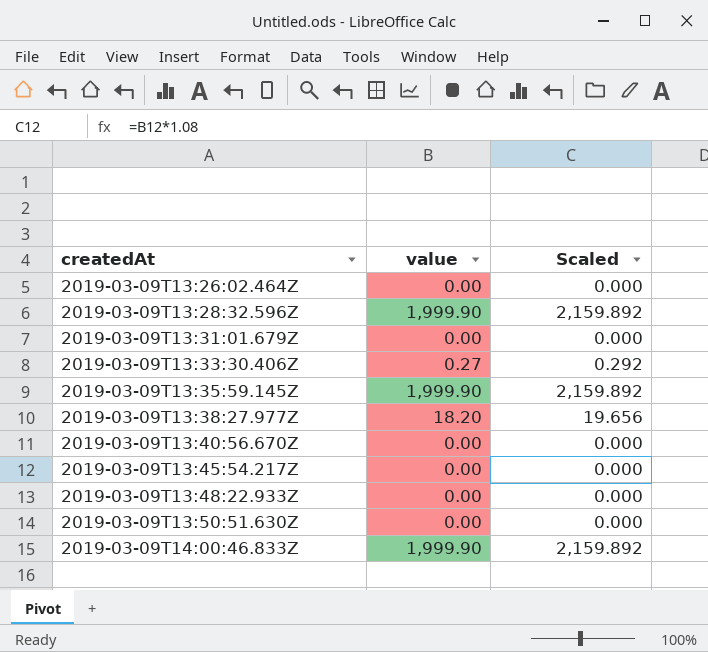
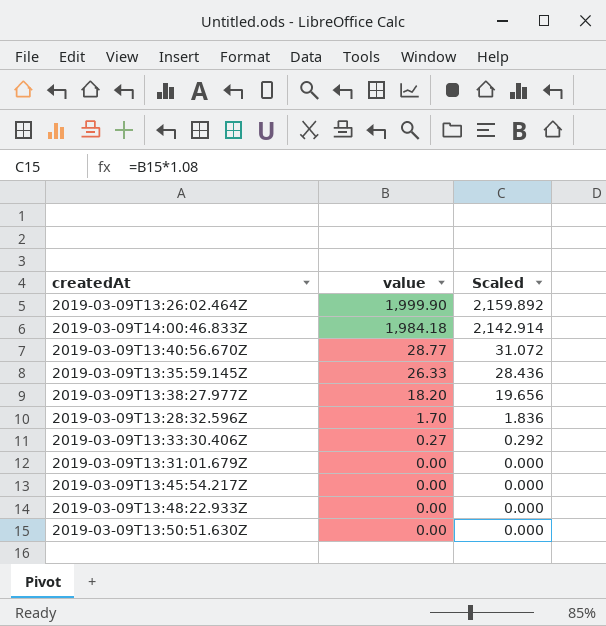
row order: createdAt ascending -> value descending
2019-03-09T13:26:02.464Z | value: 0.00 -> 1,999.90
2019-03-09T13:26:02.464Z | Scaled: 0.000 -> 2,159.892
2019-03-09T14:00:46.833Z | value: 1,999.90 -> 1,984.18
2019-03-09T14:00:46.833Z | Scaled: 2,159.892 -> 2,142.914
2019-03-09T13:40:56.670Z | value: 0.00 -> 28.77
2019-03-09T13:40:56.670Z | Scaled: 0.000 -> 31.072
2019-03-09T13:35:59.145Z | value: 1,999.90 -> 26.33
2019-03-09T13:35:59.145Z | Scaled: 2,159.892 -> 28.436
2019-03-09T13:28:32.596Z | value: 1,999.90 -> 1.70
2019-03-09T13:28:32.596Z | Scaled: 2,159.892 -> 1.836

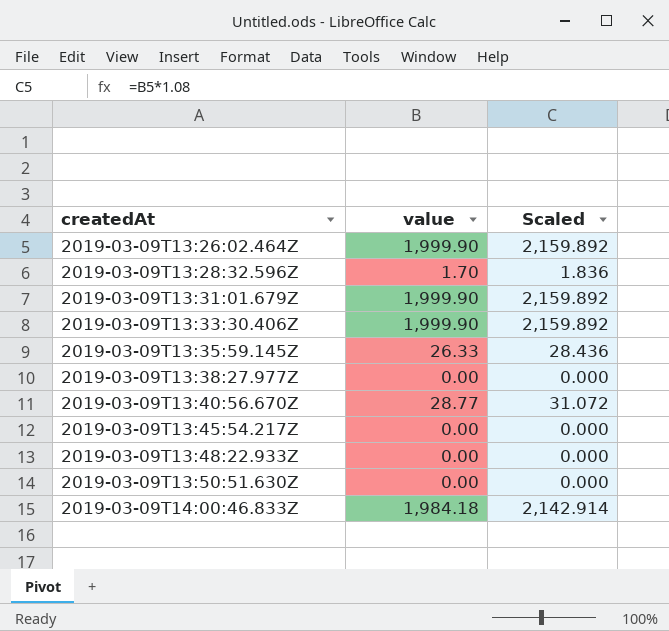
row order: value descending -> createdAt ascending
2019-03-09T13:31:01.679Z | value: 0.00 -> 1,999.90
2019-03-09T13:31:01.679Z | Scaled: 0.000 -> 2,159.892
2019-03-09T13:33:30.406Z | value: 0.27 -> 1,999.90
2019-03-09T13:33:30.406Z | Scaled: 0.292 -> 2,159.892
2019-03-09T13:38:27.977Z | value: 18.20 -> 0.00
2019-03-09T13:38:27.977Z | Scaled: 19.656 -> 0.000

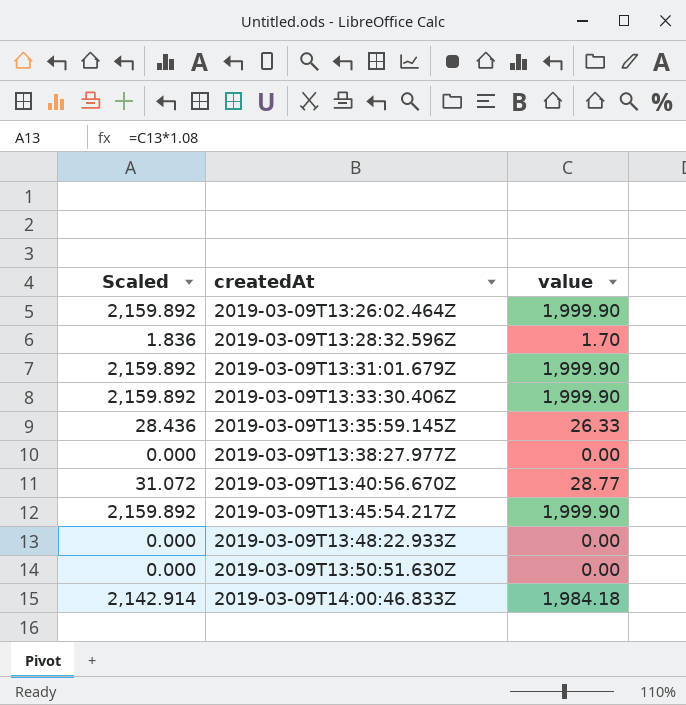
column Scaled | position: 3 -> 1
2019-03-09T13:45:54.217Z | Scaled: 0.000 -> 2,159.892
2019-03-09T13:45:54.217Z | value: 0.00 -> 1,999.90

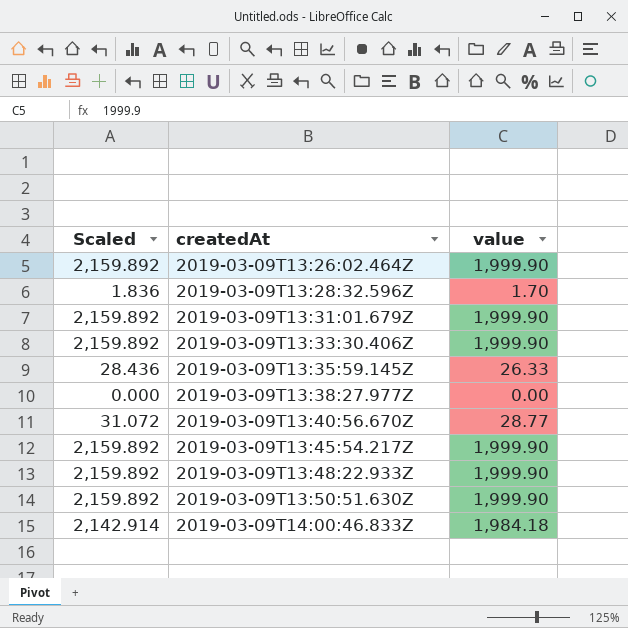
2019-03-09T13:48:22.933Z | Scaled: 0.000 -> 2,159.892
2019-03-09T13:48:22.933Z | value: 0.00 -> 1,999.90
2019-03-09T13:50:51.630Z | Scaled: 0.000 -> 2,159.892
2019-03-09T13:50:51.630Z | value: 0.00 -> 1,999.90

